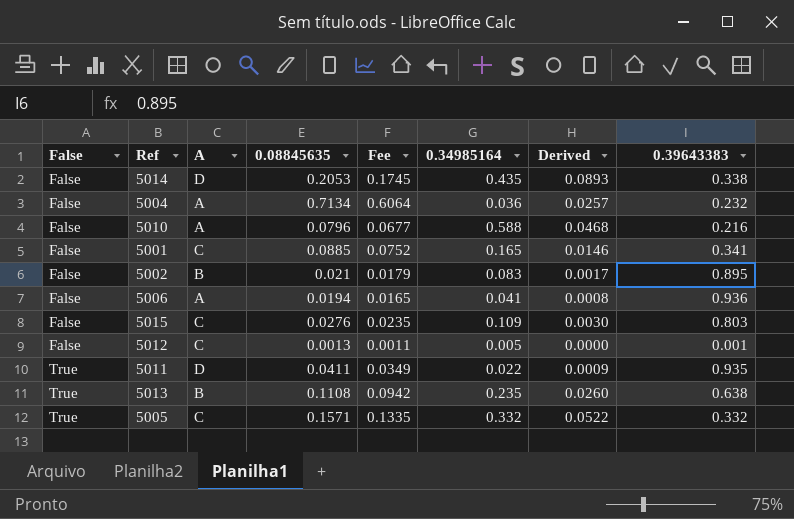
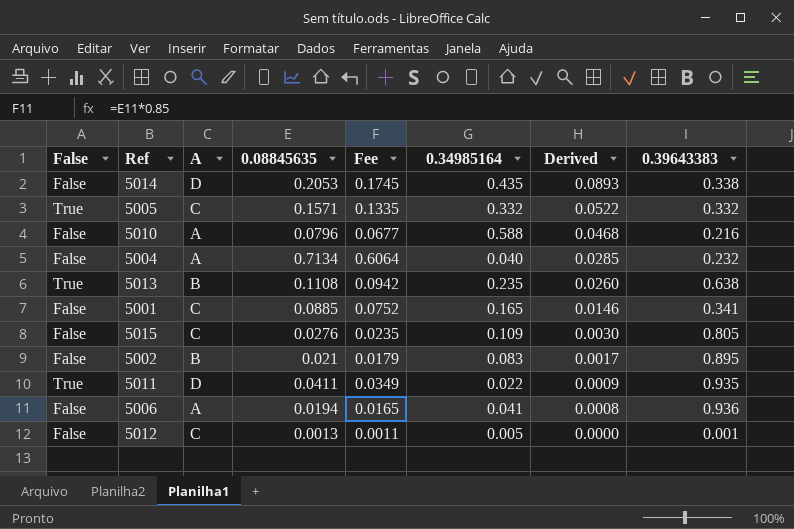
row order: False ascending -> Derived descending
5004 | 0.34985164: 0.036 -> 0.040
5004 | Derived: 0.0257 -> 0.0285
5015 | 0.39643383: 0.803 -> 0.805

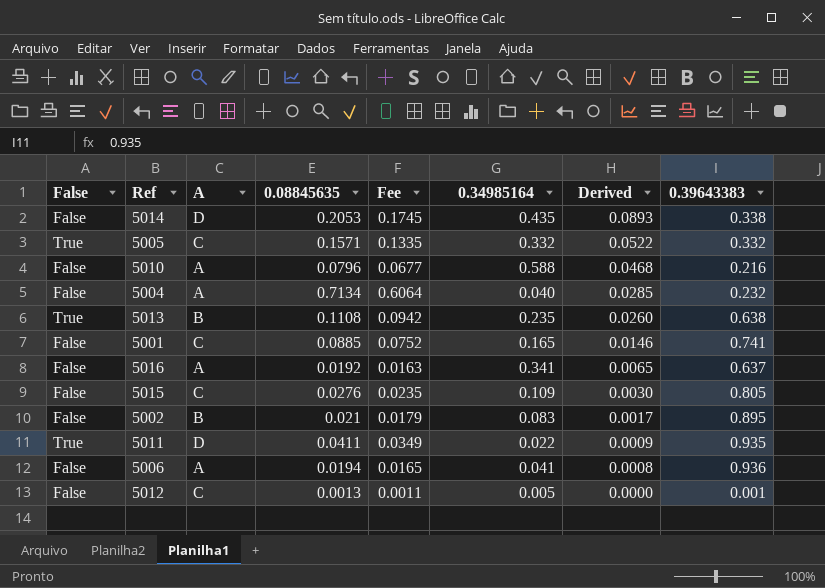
5001 | 0.39643383: 0.341 -> 0.741
row 5016: none -> False | A | 0.0192 | 0.0163 | 0.341 | 0.0065 | 0.637

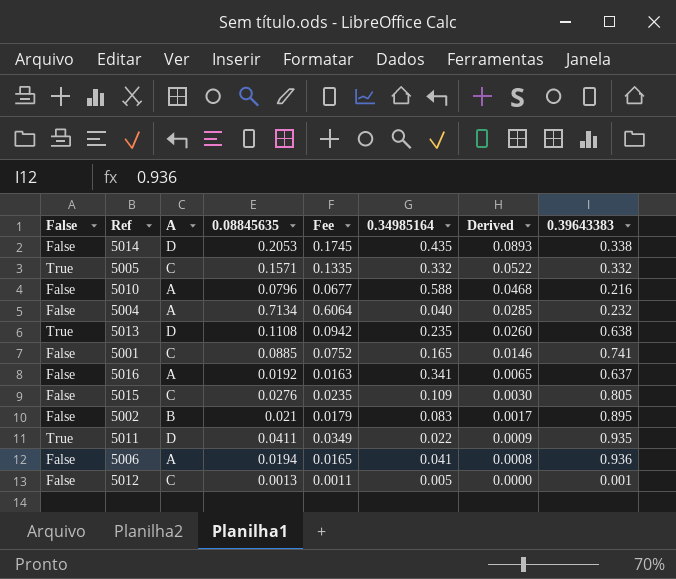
5013 | A: B -> D

